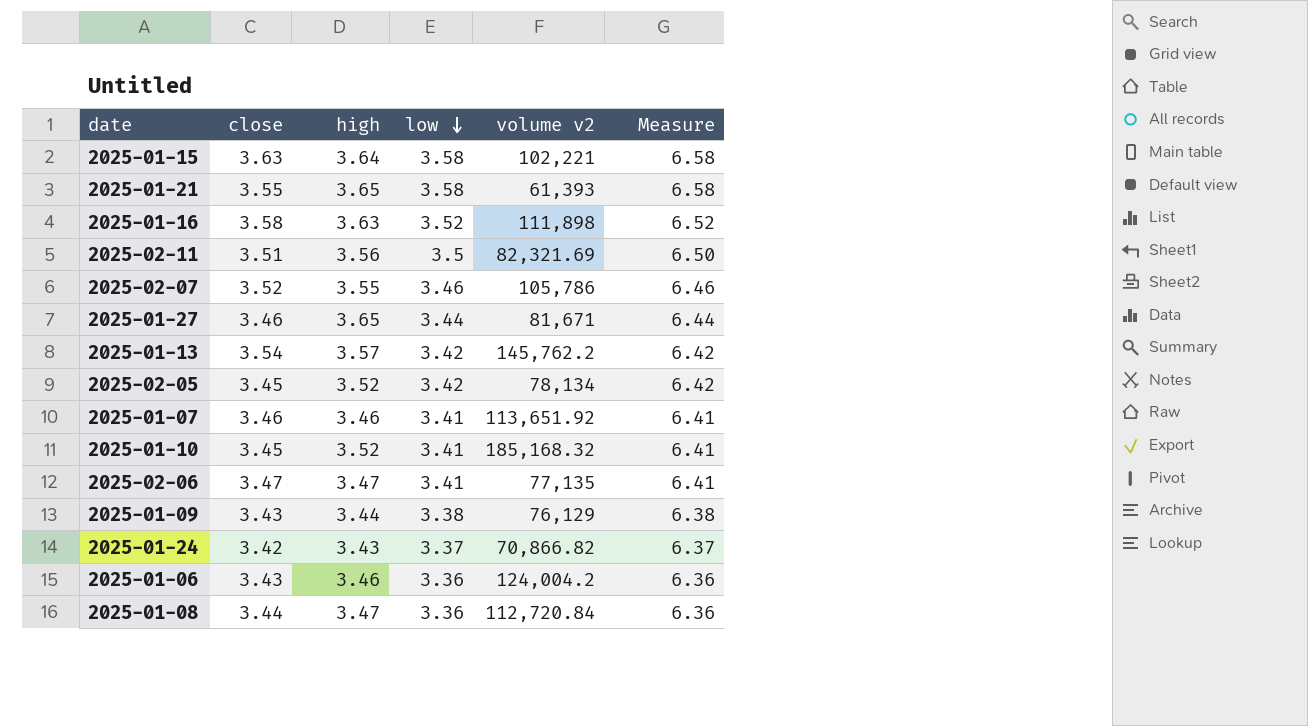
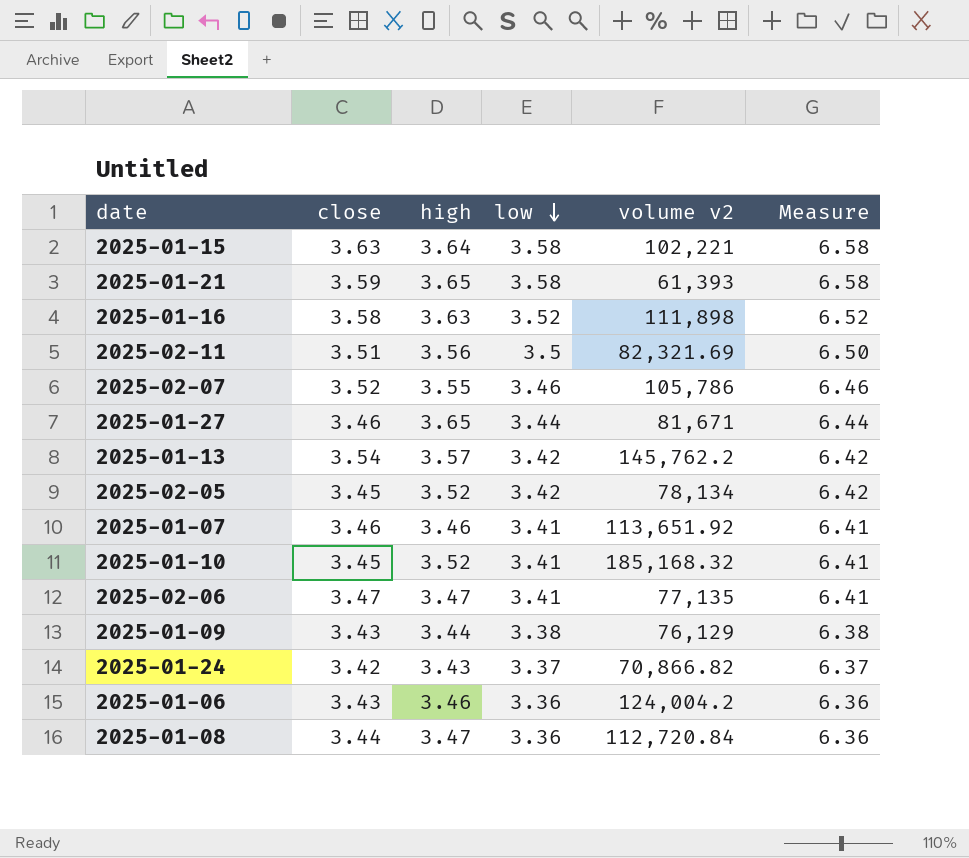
2025-01-21 | close: 3.55 -> 3.59

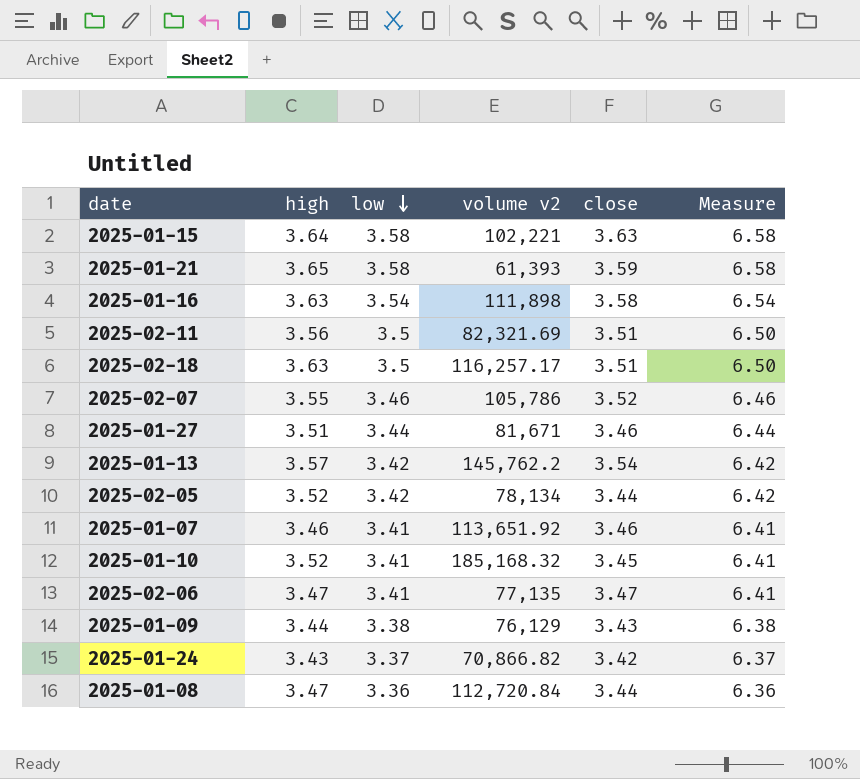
column close | position: 2 -> 5
row 2025-01-06: 3.43 | 3.46 | 3.36 | 124,004.2 | 6.36 -> none
2025-01-16 | low: 3.52 -> 3.54
2025-01-16 | Measure: 6.52 -> 6.54
row 2025-02-18: none -> 3.63 | 3.5 | 116,257.17 | 3.51 | 6.50
2025-01-27 | high: 3.65 -> 3.51
2025-02-05 | close: 3.45 -> 3.44

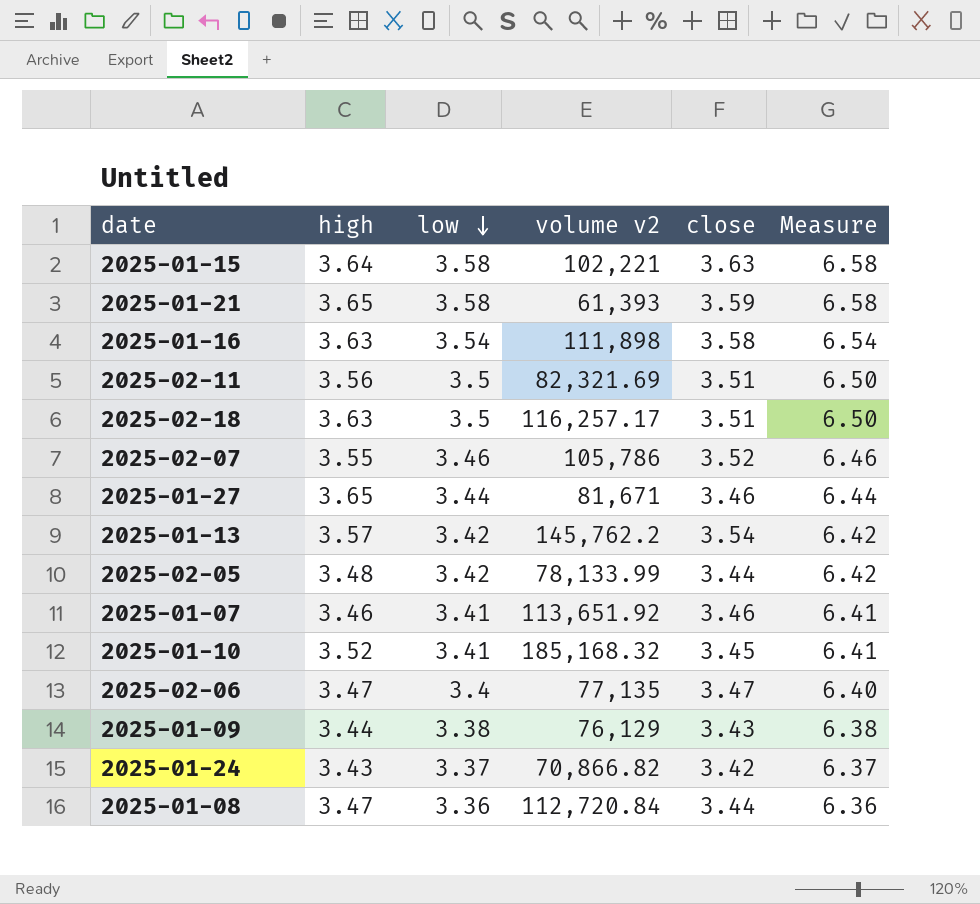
2025-01-27 | high: 3.51 -> 3.65
2025-02-05 | high: 3.52 -> 3.48
2025-02-05 | volume v2: 78,134 -> 78,133.99
2025-02-06 | low: 3.41 -> 3.4
2025-02-06 | Measure: 6.41 -> 6.40

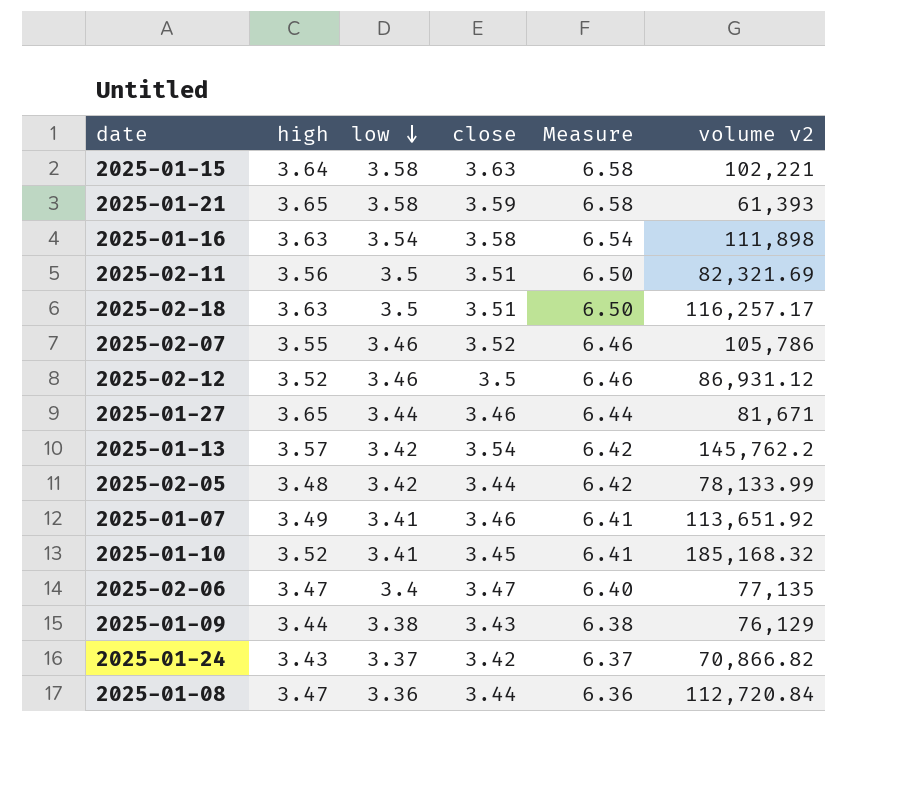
column volume v2 | position: 4 -> 6
row 2025-02-12: none -> 3.52 | 3.46 | 3.5 | 6.46 | 86,931.12
2025-01-07 | high: 3.46 -> 3.49

